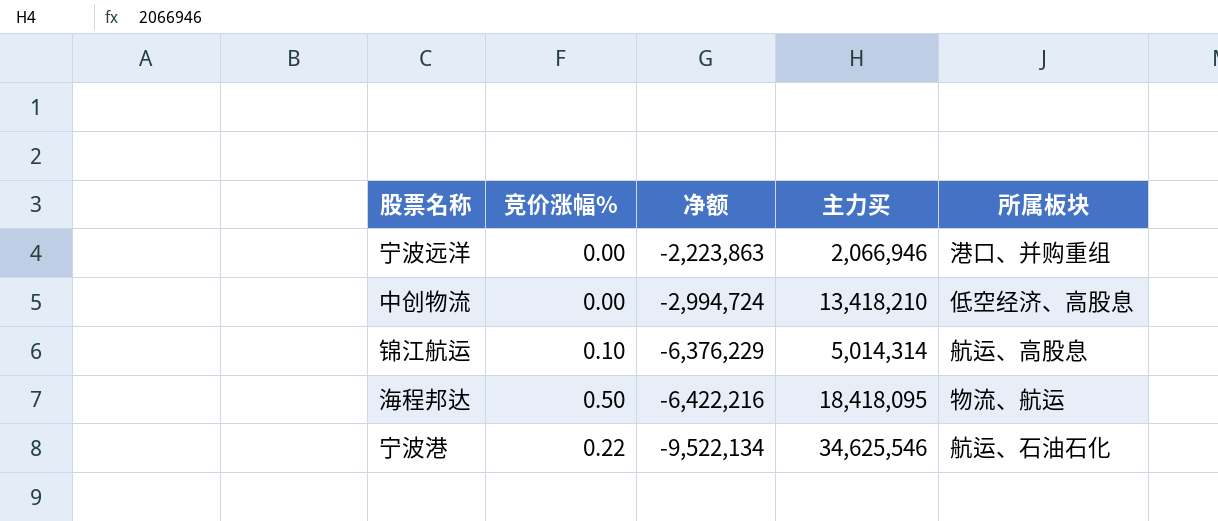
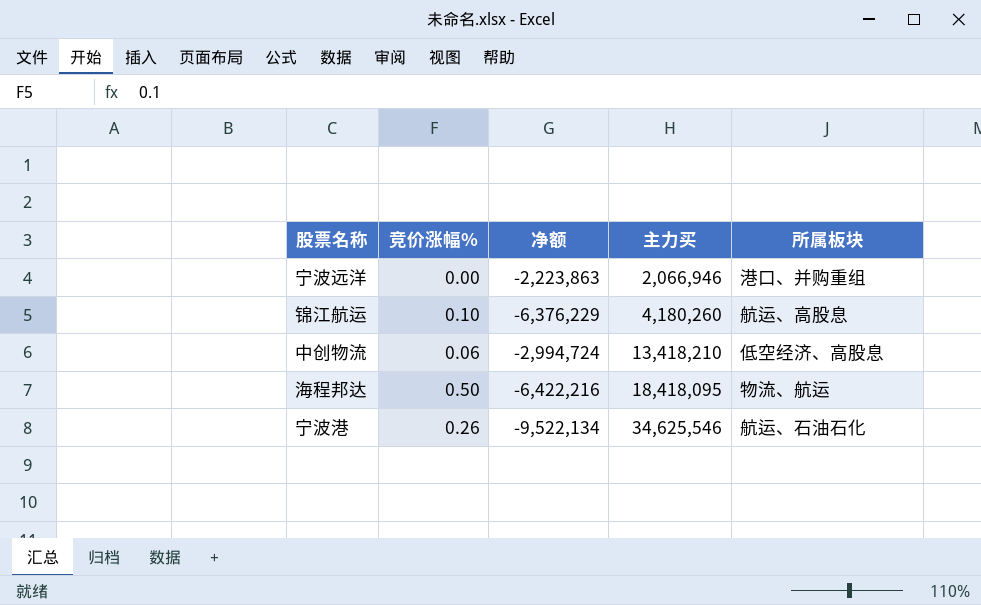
row order: 净额 descending -> 主力买 ascending
锦江航运 | 主力买: 5,014,314 -> 4,180,260
中创物流 | 竞价涨幅%: 0.00 -> 0.06
宁波港 | 竞价涨幅%: 0.22 -> 0.26

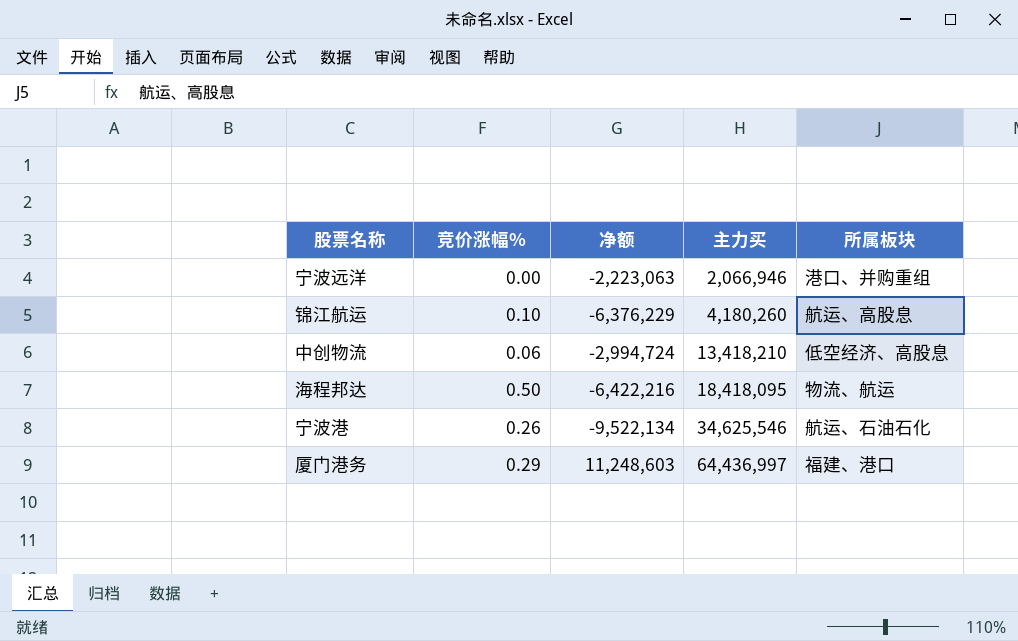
宁波远洋 | 净额: -2,223,863 -> -2,223,063
row 厦门港务: none -> 0.29 | 11,248,603 | 64,436,997 | 福建、港口

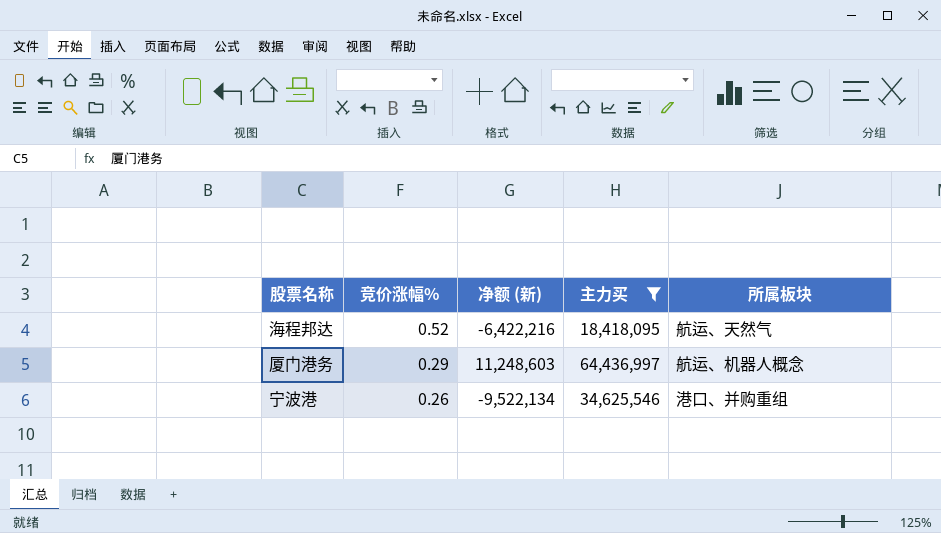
filter: none -> 主力买 >= 18,418,095
row order: 主力买 ascending -> 竞价涨幅% descending
column name: 净额 -> 净额 (新)
海程邦达 | 竞价涨幅%: 0.50 -> 0.52
海程邦达 | 所属板块: 物流、航运 -> 航运、天然气
厦门港务 | 所属板块: 福建、港口 -> 航运、机器人概念
宁波港 | 所属板块: 航运、石油石化 -> 港口、并购重组

